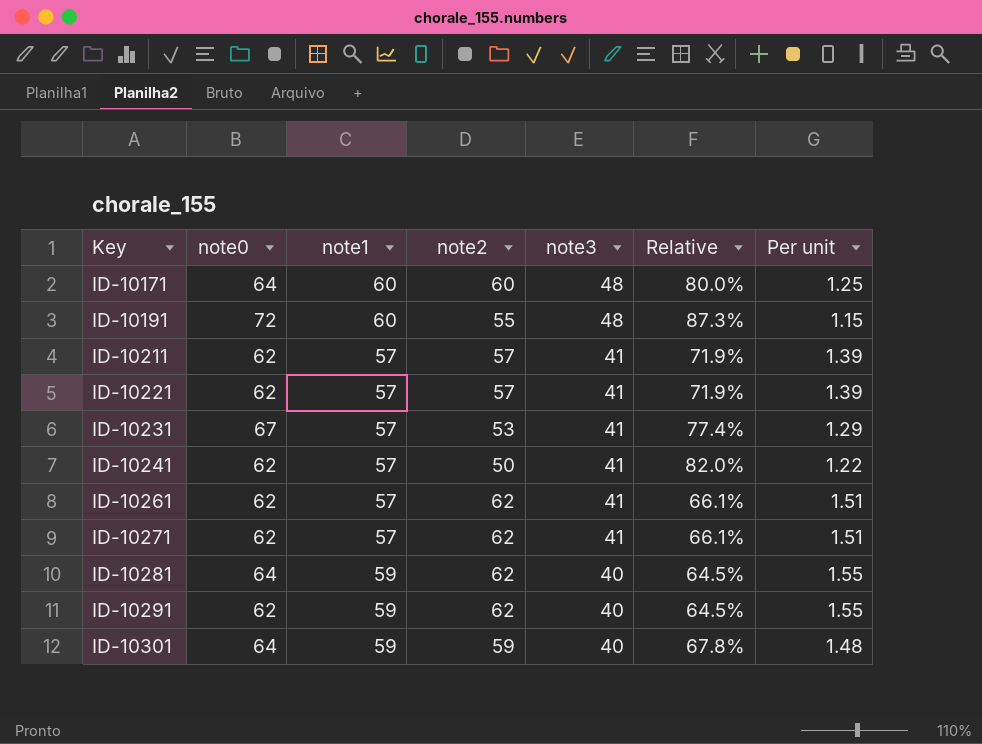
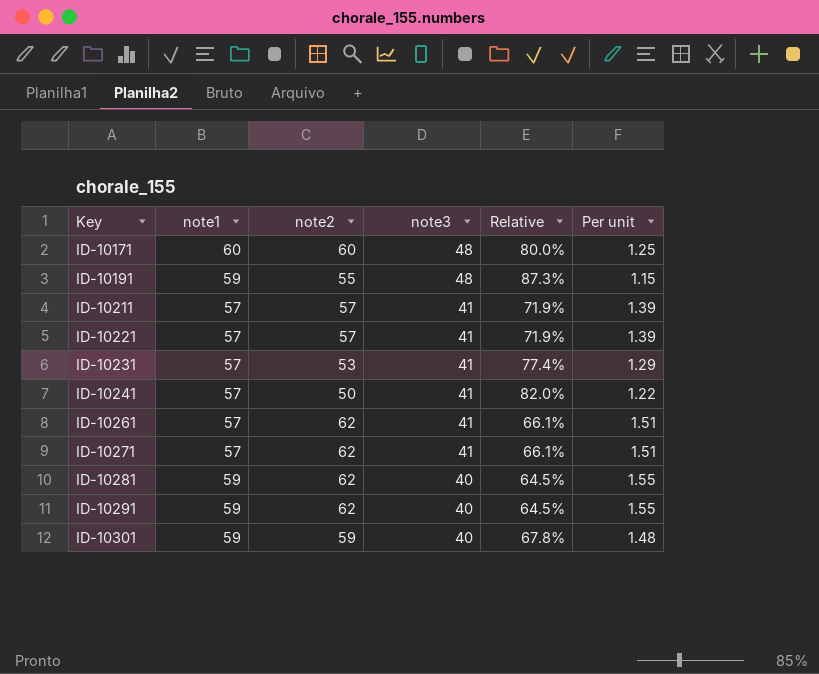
column note0 | position: 2 -> none
ID-10191 | note1: 60 -> 59

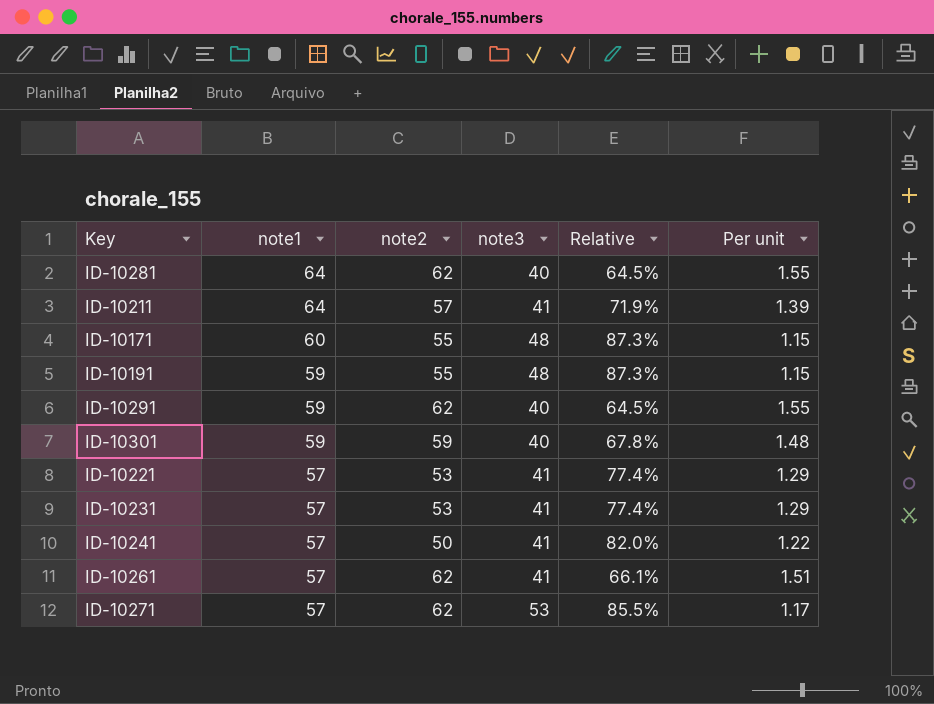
row order: Key ascending -> note1 descending
ID-10281 | note1: 59 -> 64
ID-10211 | note1: 57 -> 64
ID-10171 | note2: 60 -> 55
ID-10171 | Relative: 80.0% -> 87.3%
ID-10171 | Per unit: 1.25 -> 1.15
ID-10221 | note2: 57 -> 53
ID-10221 | Relative: 71.9% -> 77.4%
ID-10221 | Per unit: 1.39 -> 1.29
ID-10271 | note3: 41 -> 53
ID-10271 | Relative: 66.1% -> 85.5%
ID-10271 | Per unit: 1.51 -> 1.17

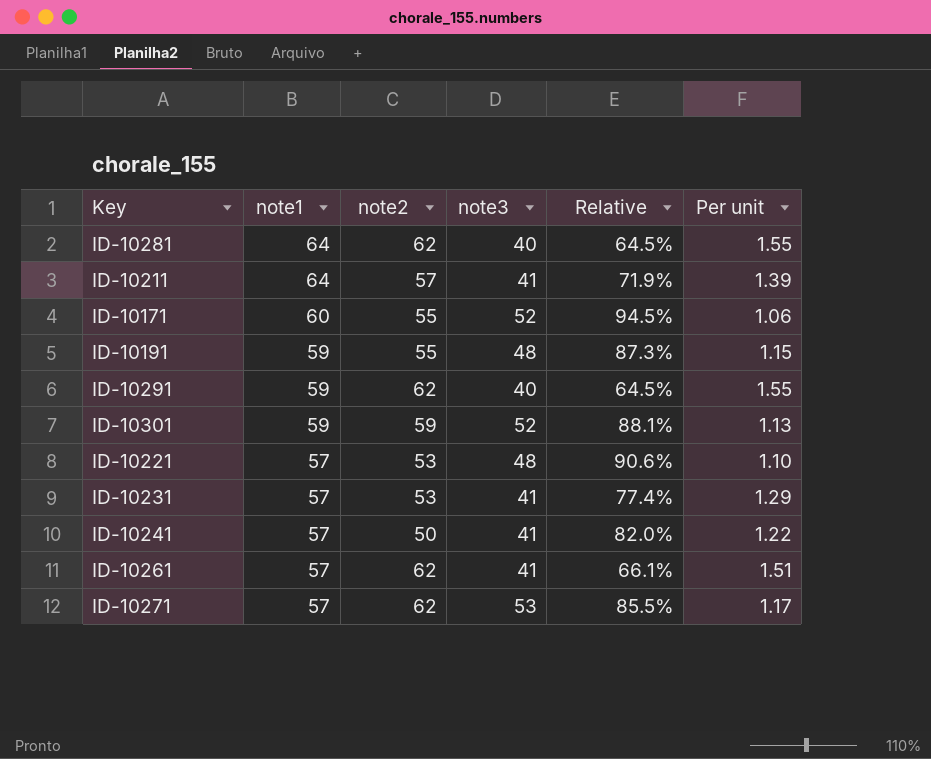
ID-10171 | note3: 48 -> 52
ID-10171 | Relative: 87.3% -> 94.5%
ID-10171 | Per unit: 1.15 -> 1.06
ID-10301 | note3: 40 -> 52
ID-10301 | Relative: 67.8% -> 88.1%
ID-10301 | Per unit: 1.48 -> 1.13
ID-10221 | note3: 41 -> 48
ID-10221 | Relative: 77.4% -> 90.6%
ID-10221 | Per unit: 1.29 -> 1.10

